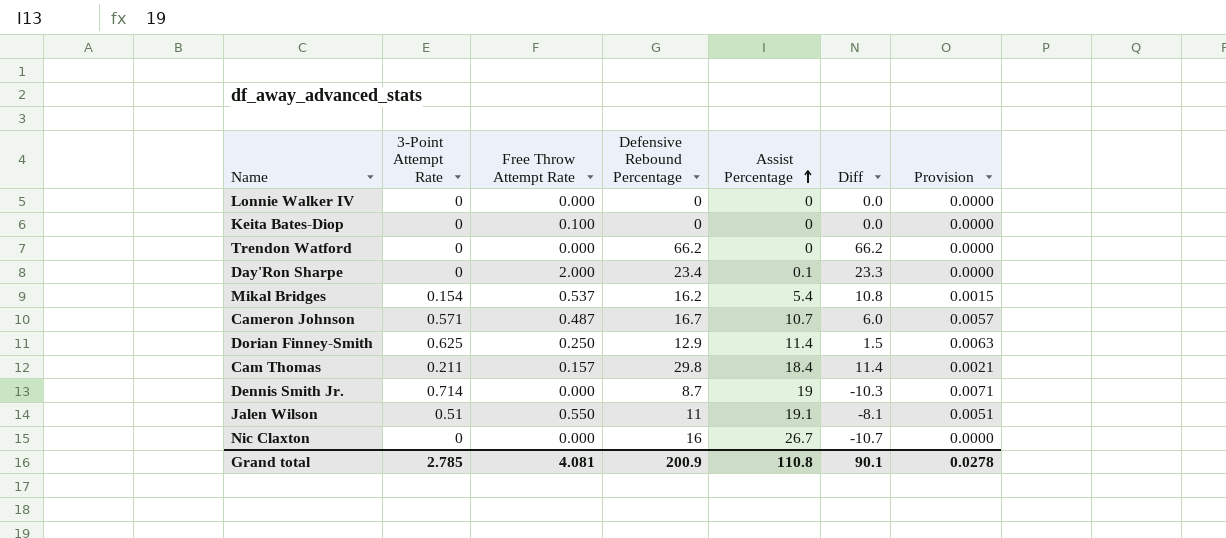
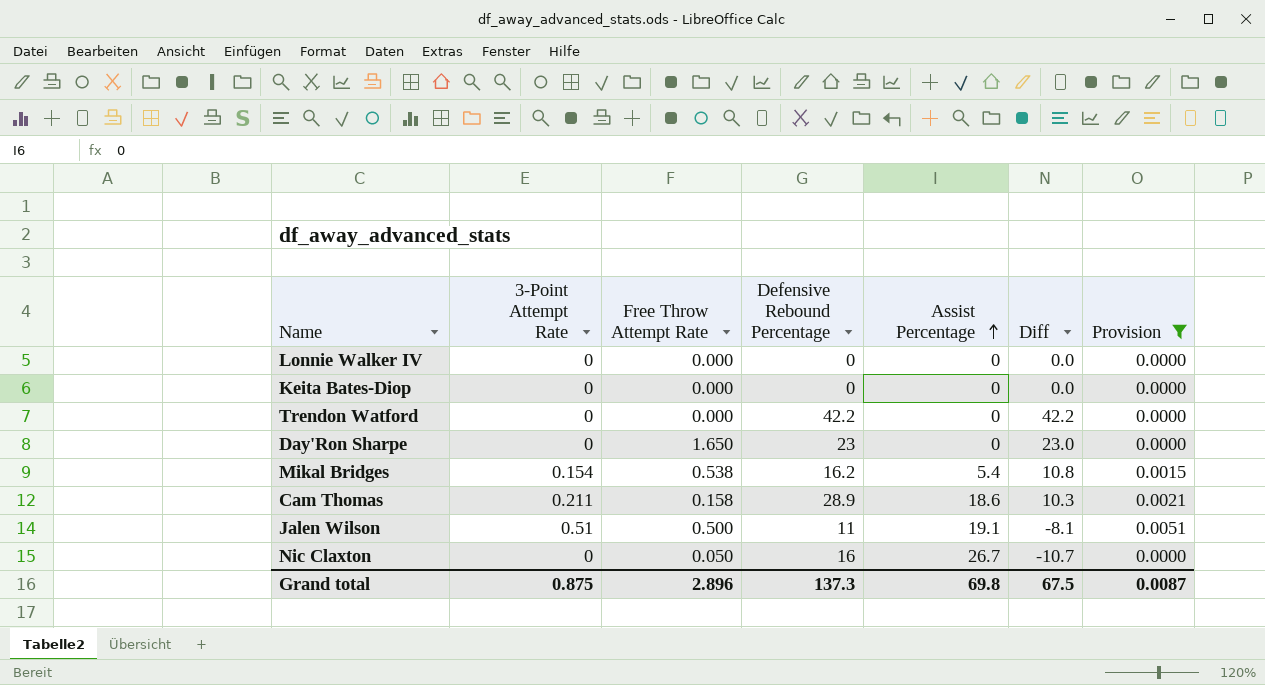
filter: none -> Provision <= 0.0051
Keita Bates-Diop | Free Throw Attempt Rate: 0.100 -> 0.000
Trendon Watford | Defensive Rebound Percentage: 66.2 -> 42.2
Trendon Watford | Diff: 66.2 -> 42.2
Day'Ron Sharpe | Free Throw Attempt Rate: 2.000 -> 1.650
Day'Ron Sharpe | Defensive Rebound Percentage: 23.4 -> 23
Day'Ron Sharpe | Assist Percentage: 0.1 -> 0
Day'Ron Sharpe | Diff: 23.3 -> 23.0
Mikal Bridges | Free Throw Attempt Rate: 0.537 -> 0.538
Cam Thomas | Free Throw Attempt Rate: 0.157 -> 0.158
Cam Thomas | Defensive Rebound Percentage: 29.8 -> 28.9
Cam Thomas | Assist Percentage: 18.4 -> 18.6
Cam Thomas | Diff: 11.4 -> 10.3
Jalen Wilson | Free Throw Attempt Rate: 0.550 -> 0.500
Nic Claxton | Free Throw Attempt Rate: 0.000 -> 0.050
Grand total | 3-Point Attempt Rate: 2.785 -> 0.875
Grand total | Free Throw Attempt Rate: 4.081 -> 2.896
Grand total | Defensive Rebound Percentage: 200.9 -> 137.3
Grand total | Assist Percentage: 110.8 -> 69.8
Grand total | Diff: 90.1 -> 67.5
Grand total | Provision: 0.0278 -> 0.0087

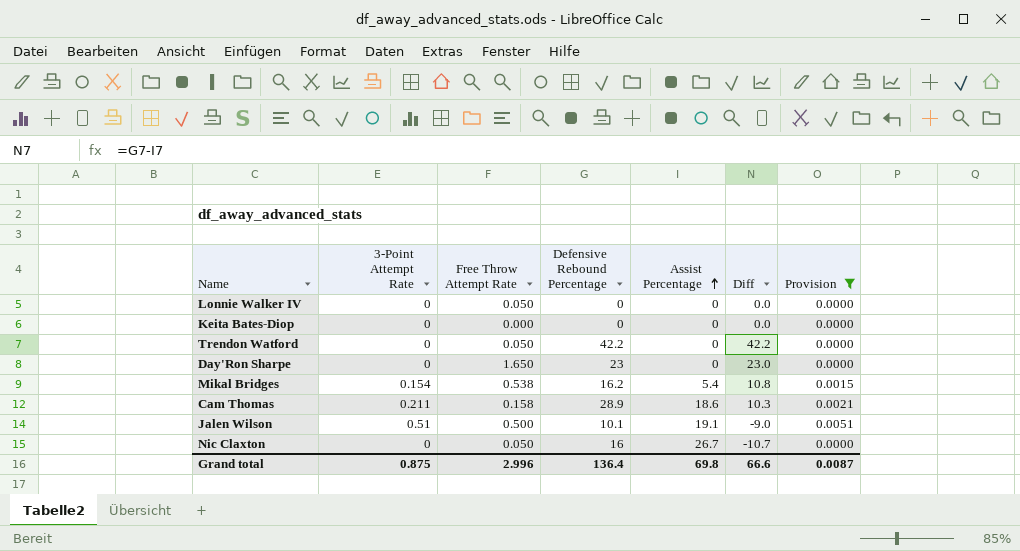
Lonnie Walker IV | Free Throw Attempt Rate: 0.000 -> 0.050
Trendon Watford | Free Throw Attempt Rate: 0.000 -> 0.050
Jalen Wilson | Defensive Rebound Percentage: 11 -> 10.1
Jalen Wilson | Diff: -8.1 -> -9.0
Grand total | Free Throw Attempt Rate: 2.896 -> 2.996
Grand total | Defensive Rebound Percentage: 137.3 -> 136.4
Grand total | Diff: 67.5 -> 66.6

